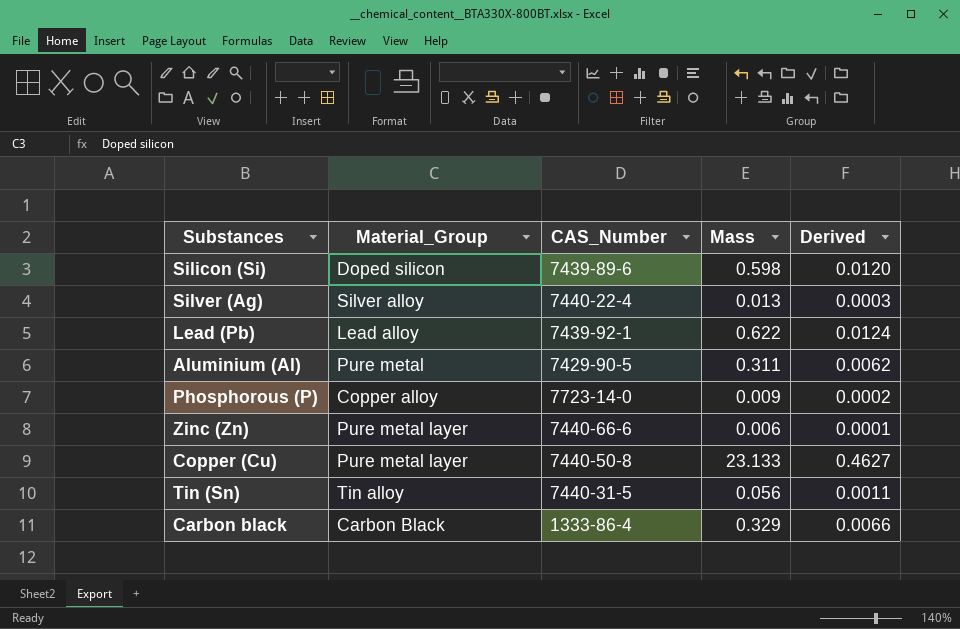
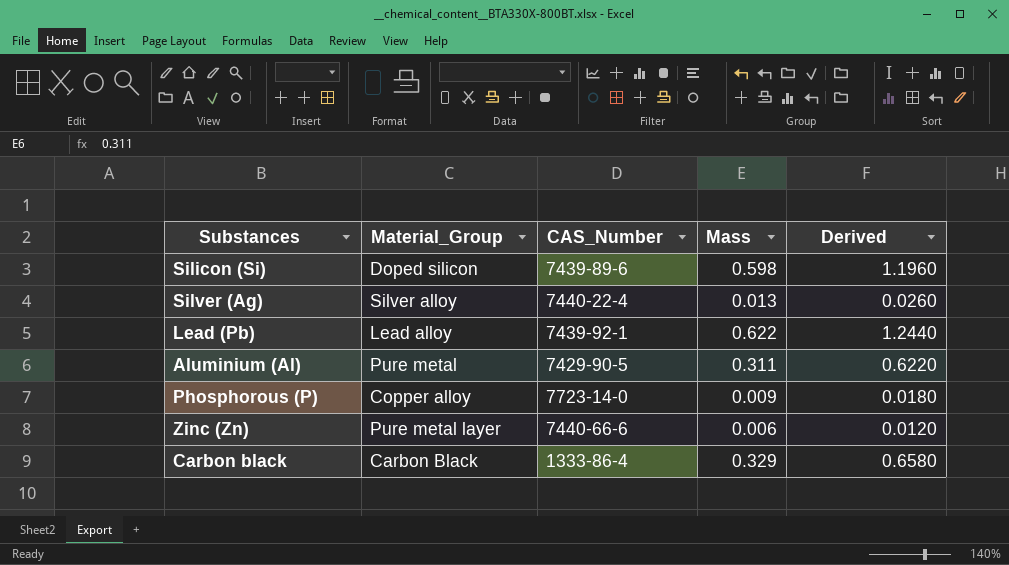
column Derived | formula: [Mass] * 0.02 -> [Mass] * 2
row Copper (Cu): Pure metal layer | 7440-50-8 | 23.133 | 0.4627 -> none
row Tin (Sn): Tin alloy | 7440-31-5 | 0.056 | 0.0011 -> none

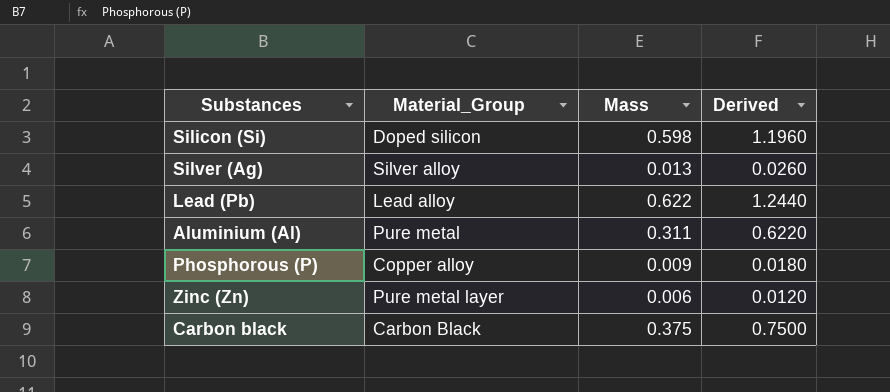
column CAS_Number | position: 3 -> none
Carbon black | Mass: 0.329 -> 0.375
Carbon black | Derived: 0.6580 -> 0.7500

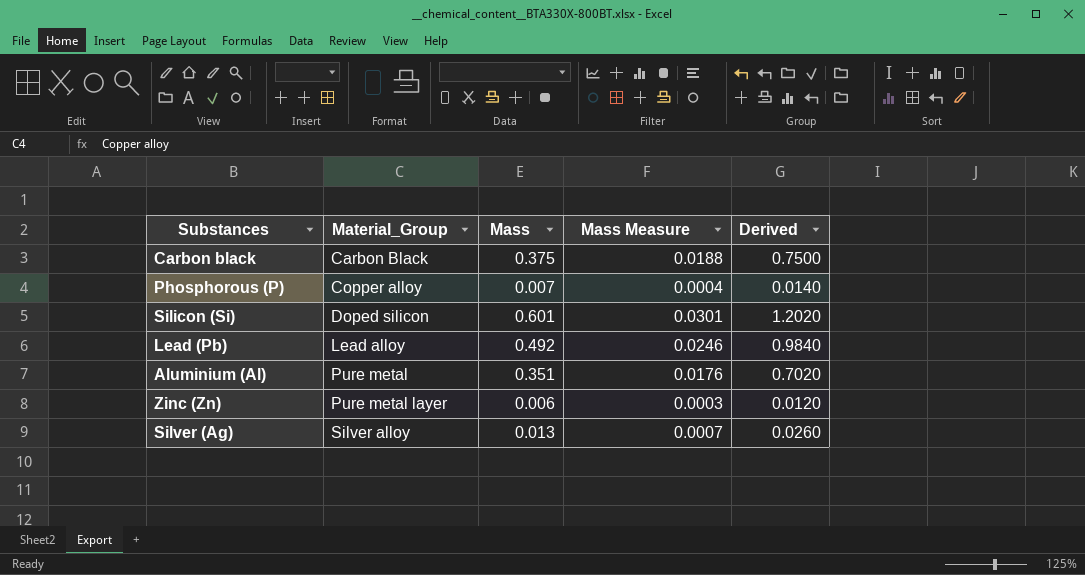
row order: none -> Material_Group ascending
column Mass Measure | formula: none -> [Mass] * 0.05
Phosphorous (P) | Mass: 0.009 -> 0.007
Phosphorous (P) | Derived: 0.0180 -> 0.0140
Silicon (Si) | Mass: 0.598 -> 0.601
Silicon (Si) | Derived: 1.1960 -> 1.2020
Lead (Pb) | Mass: 0.622 -> 0.492
Lead (Pb) | Derived: 1.2440 -> 0.9840
Aluminium (Al) | Mass: 0.311 -> 0.351
Aluminium (Al) | Derived: 0.6220 -> 0.7020

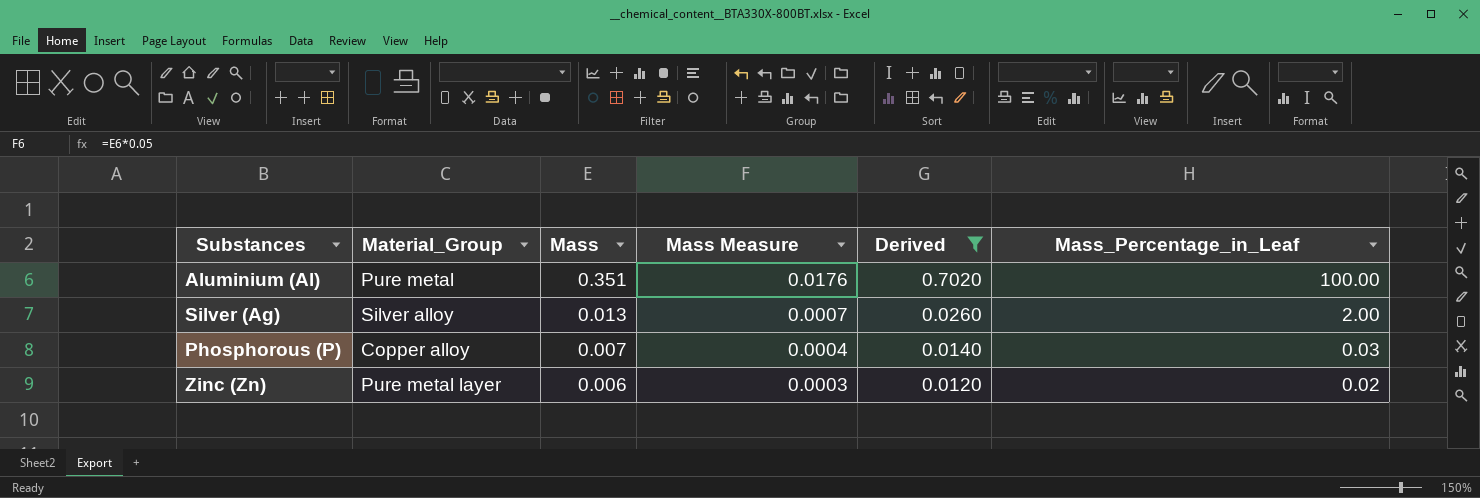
filter: none -> Derived <= 0.7020
row order: Material_Group ascending -> Mass descending
column Mass_Percentage_in_Leaf | position: none -> 6

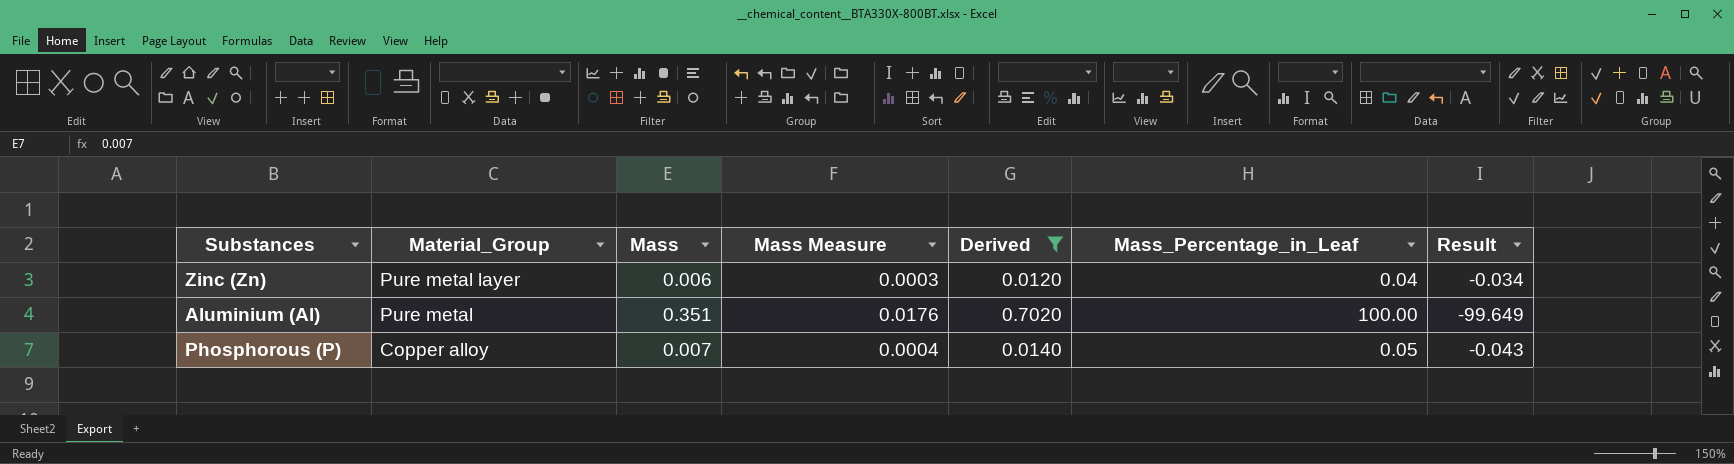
row order: Mass descending -> Material_Group descending
column Result | formula: none -> [Mass] - [Mass_Percentage_in_Leaf]
row Silver (Ag): Silver alloy | 0.013 | 0.0007 | 0.0260 | 2.00 -> none
Zinc (Zn) | Mass_Percentage_in_Leaf: 0.02 -> 0.04
Phosphorous (P) | Mass_Percentage_in_Leaf: 0.03 -> 0.05

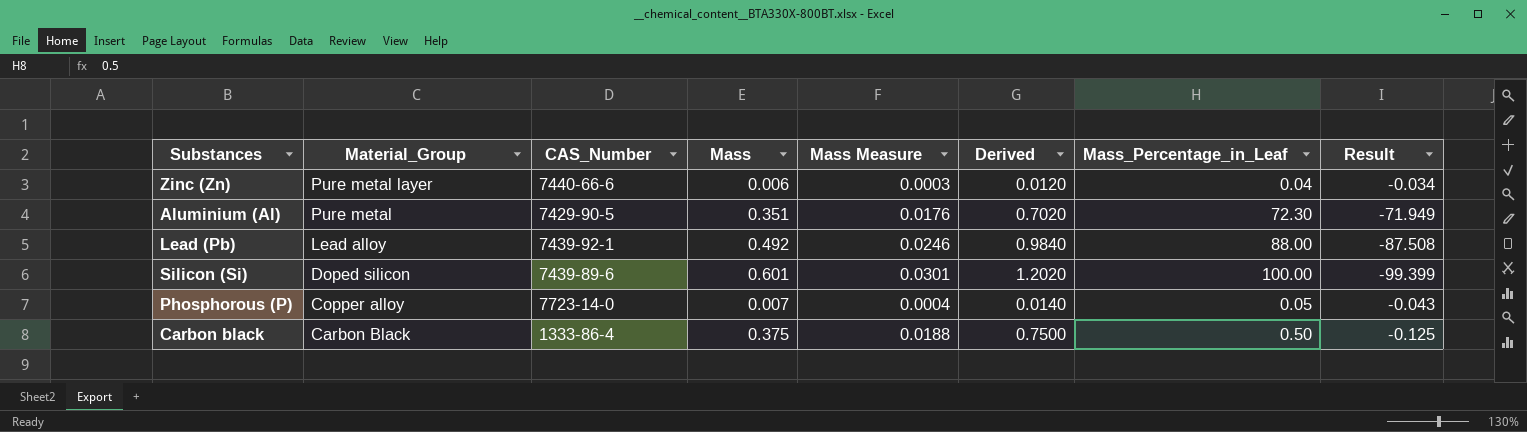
filter: Derived <= 0.7020 -> none
column CAS_Number | position: none -> 3
Aluminium (Al) | Mass_Percentage_in_Leaf: 100.00 -> 72.30
Aluminium (Al) | Result: -99.649 -> -71.949

